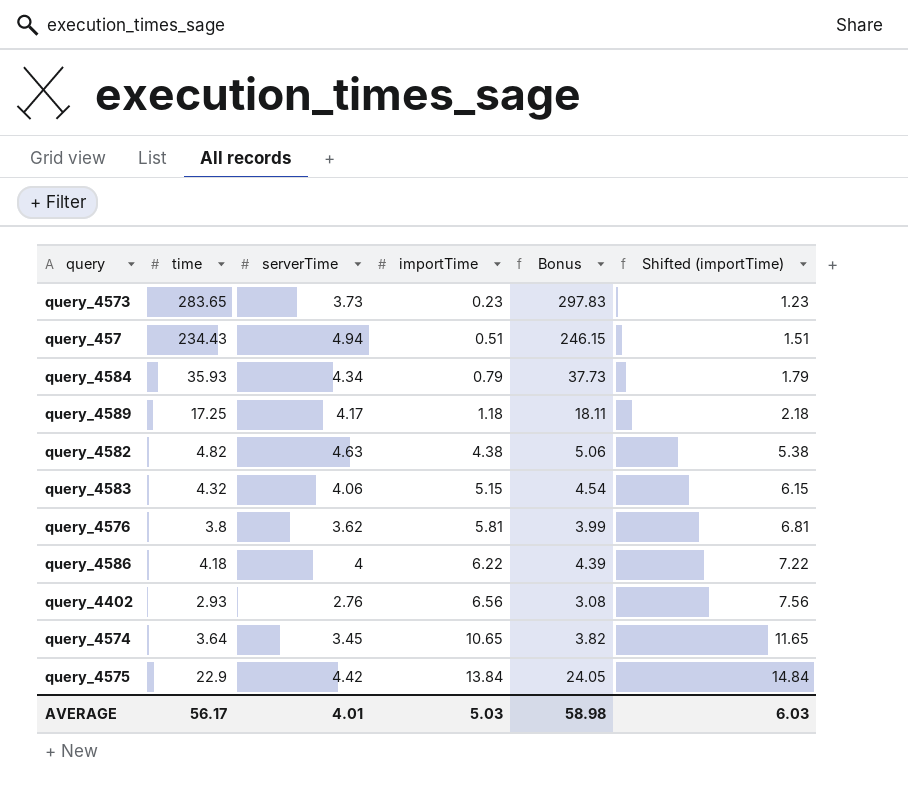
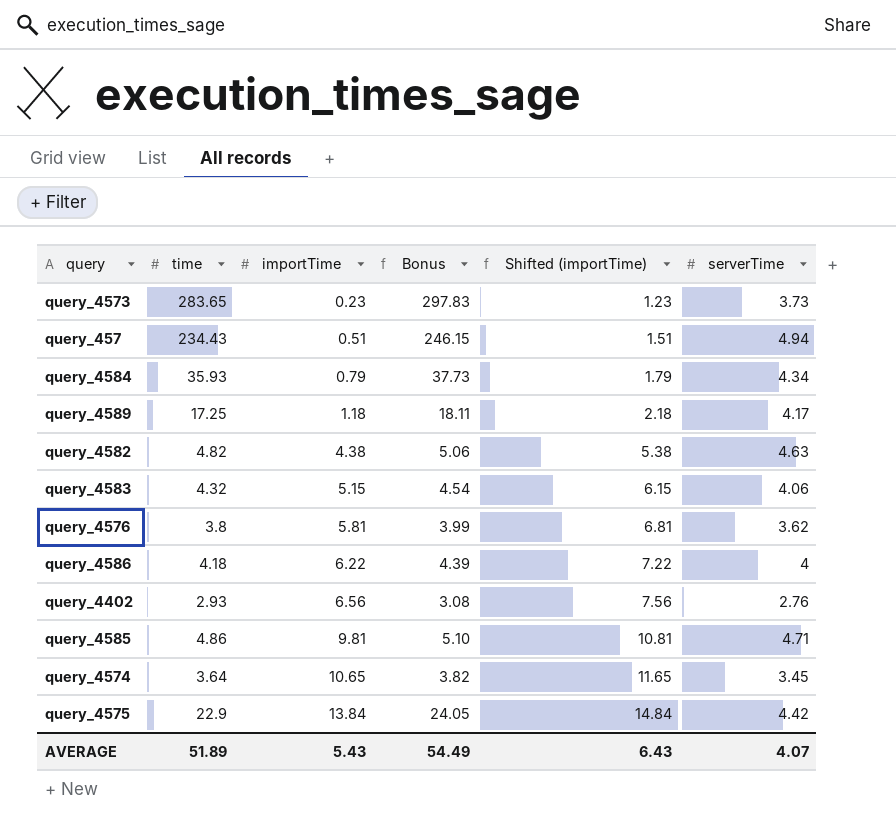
column serverTime | position: 3 -> 6
row query_4585: none -> 4.86 | 9.81 | 5.10 | 10.81 | 4.71
AVERAGE | time: 56.17 -> 51.89
AVERAGE | importTime: 5.03 -> 5.43
AVERAGE | Bonus: 58.98 -> 54.49
AVERAGE | Shifted (importTime): 6.03 -> 6.43
AVERAGE | serverTime: 4.01 -> 4.07

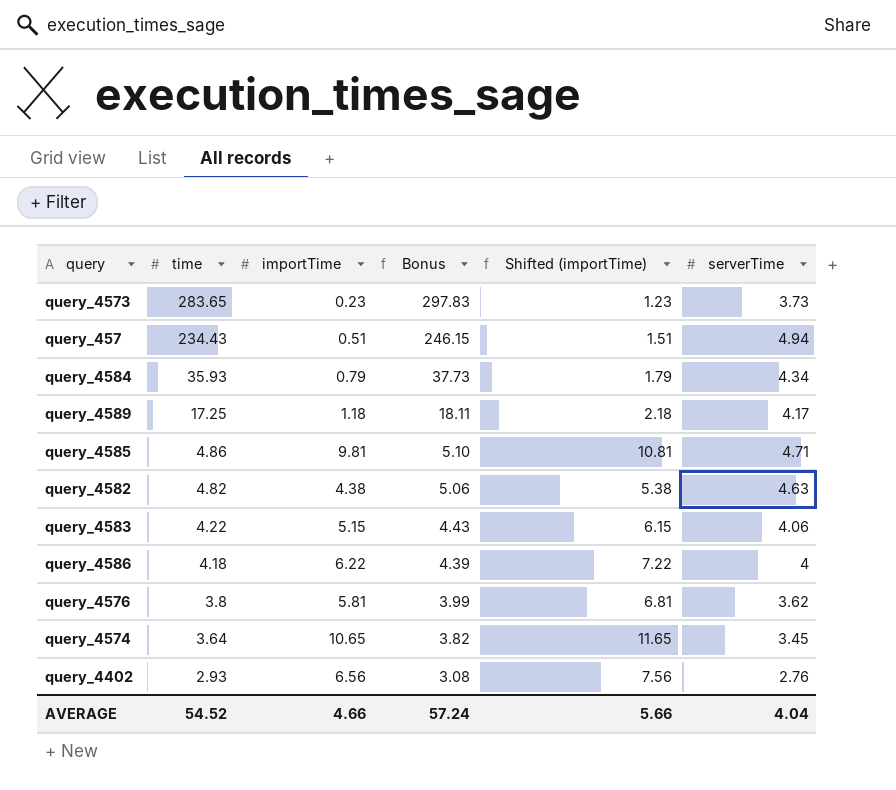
row order: importTime ascending -> time descending
row query_4575: 22.9 | 13.84 | 24.05 | 14.84 | 4.42 -> none
query_4583 | time: 4.32 -> 4.22
query_4583 | Bonus: 4.54 -> 4.43
AVERAGE | time: 51.89 -> 54.52
AVERAGE | importTime: 5.43 -> 4.66
AVERAGE | Bonus: 54.49 -> 57.24
AVERAGE | Shifted (importTime): 6.43 -> 5.66
AVERAGE | serverTime: 4.07 -> 4.04

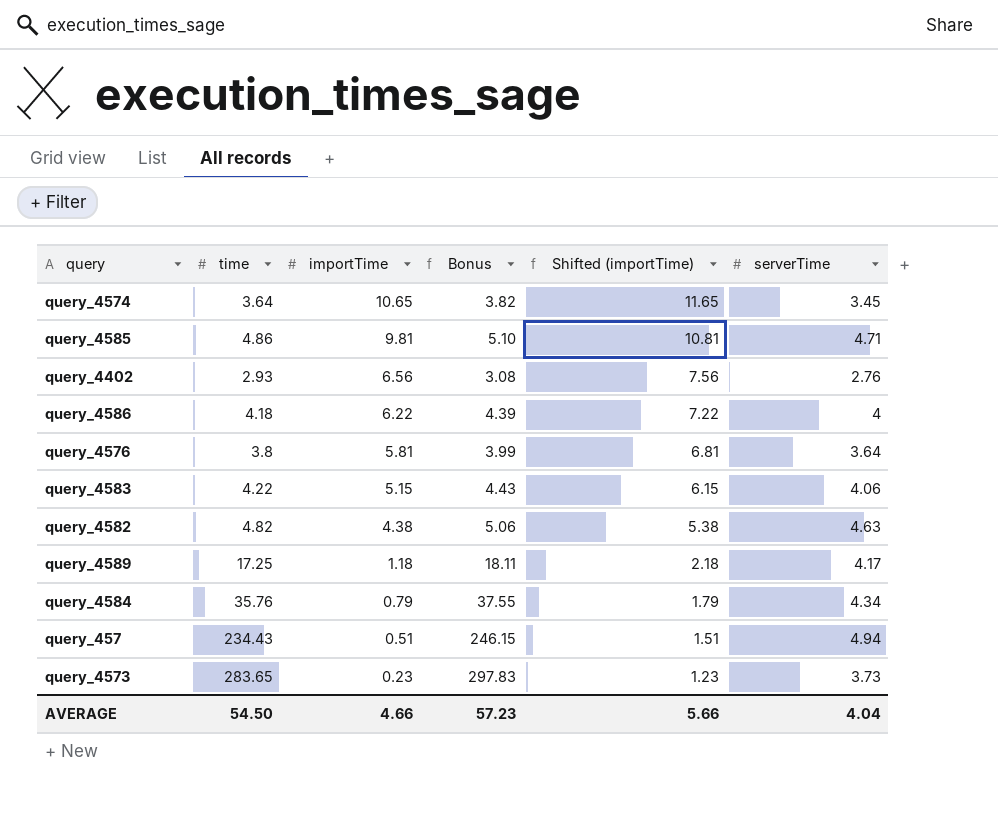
row order: time descending -> importTime descending
query_4576 | serverTime: 3.62 -> 3.64
query_4584 | time: 35.93 -> 35.76
query_4584 | Bonus: 37.73 -> 37.55
AVERAGE | time: 54.52 -> 54.50
AVERAGE | Bonus: 57.24 -> 57.23

